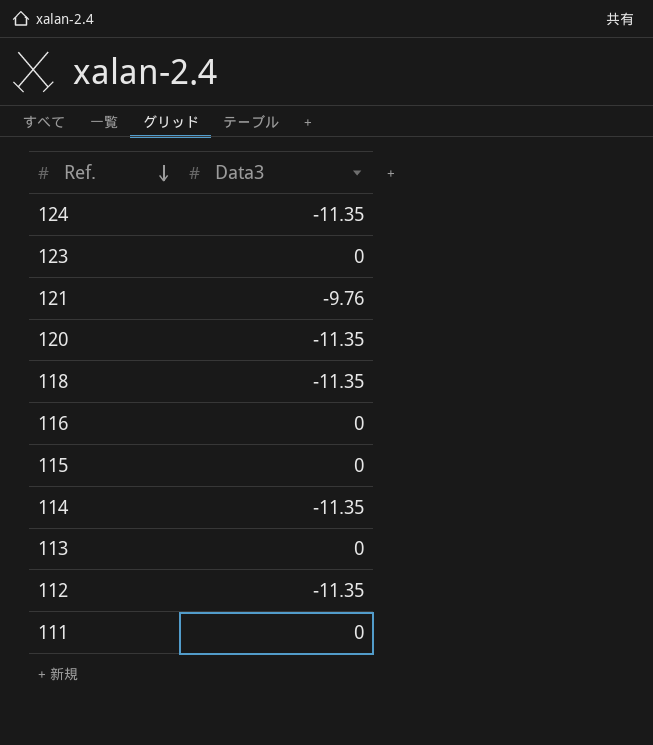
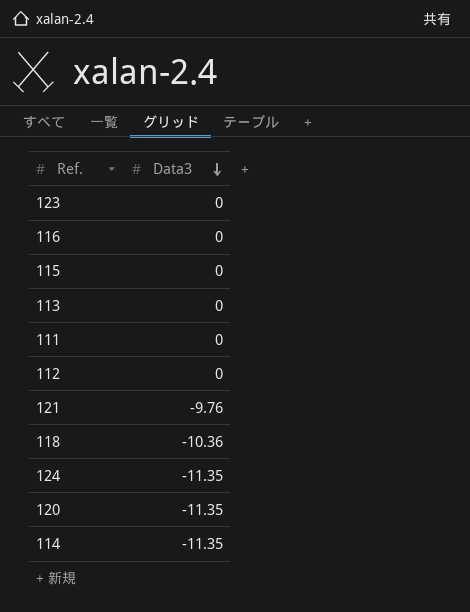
row order: Ref. descending -> Data3 descending
112 | Data3: -11.35 -> 0
118 | Data3: -11.35 -> -10.36

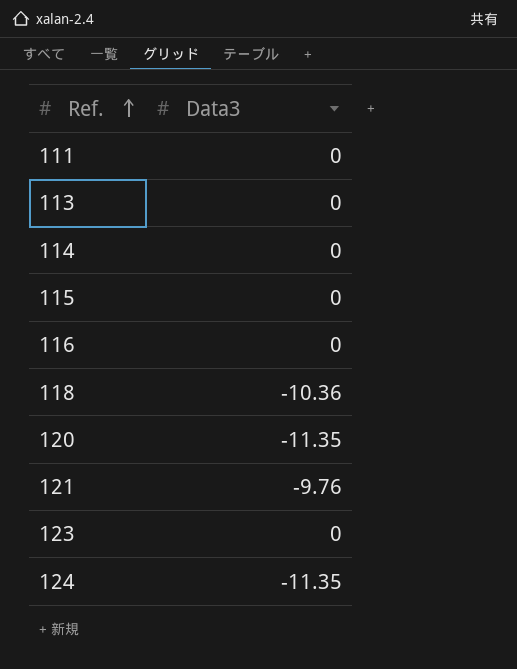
row order: Data3 descending -> Ref. ascending
row 112: 0 -> none
114 | Data3: -11.35 -> 0

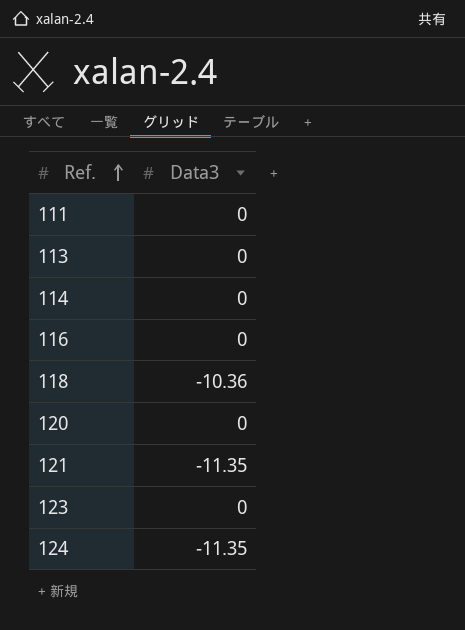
row 115: 0 -> none
120 | Data3: -11.35 -> 0
121 | Data3: -9.76 -> -11.35

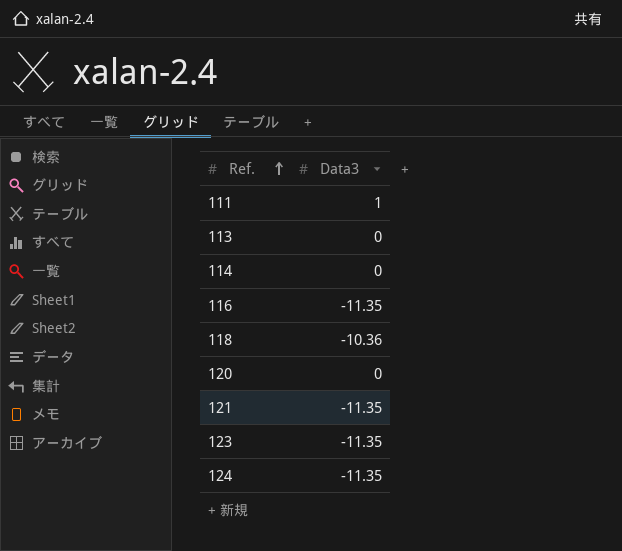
111 | Data3: 0 -> 1
116 | Data3: 0 -> -11.35
123 | Data3: 0 -> -11.35

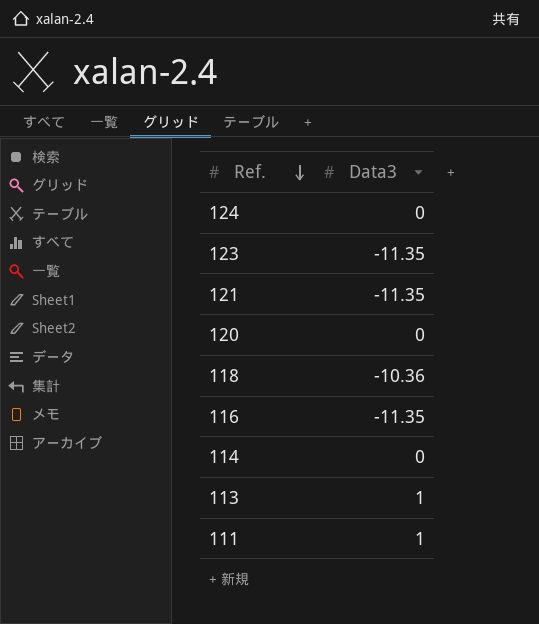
row order: Ref. ascending -> Ref. descending
124 | Data3: -11.35 -> 0
113 | Data3: 0 -> 1

